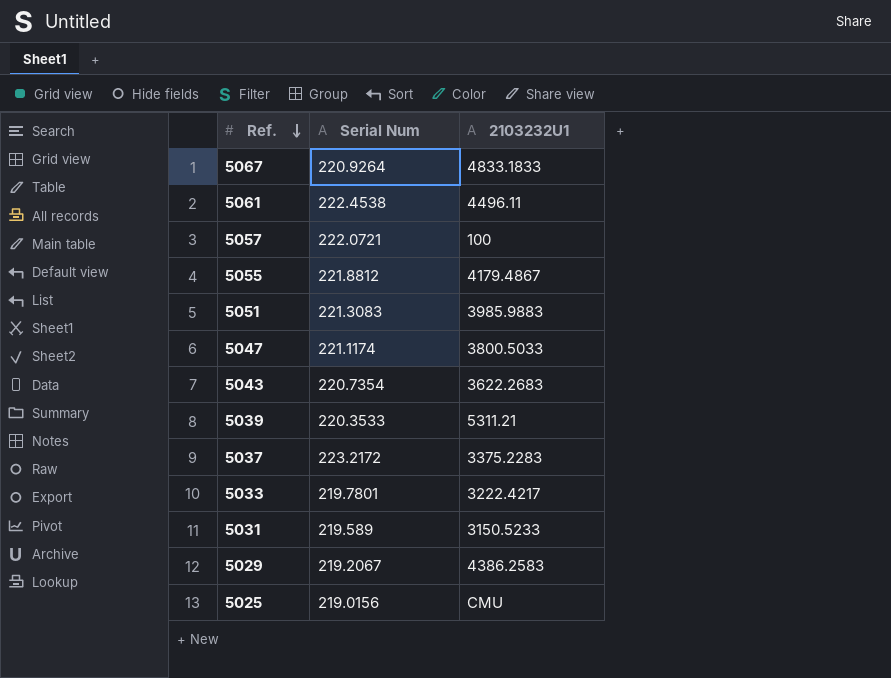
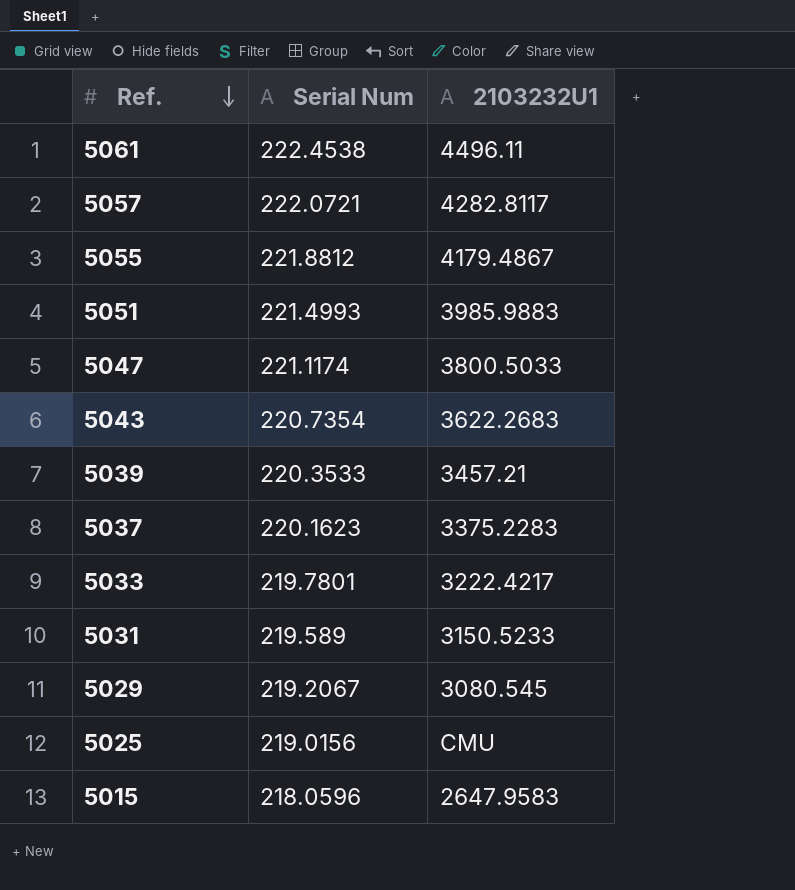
row 5067: 220.9264 | 4833.1833 -> none
5057 | 2103232U1: 100 -> 4282.8117
5051 | Serial Num: 221.3083 -> 221.4993
5039 | 2103232U1: 5311.21 -> 3457.21
5037 | Serial Num: 223.2172 -> 220.1623
5029 | 2103232U1: 4386.2583 -> 3080.545
row 5015: none -> 218.0596 | 2647.9583

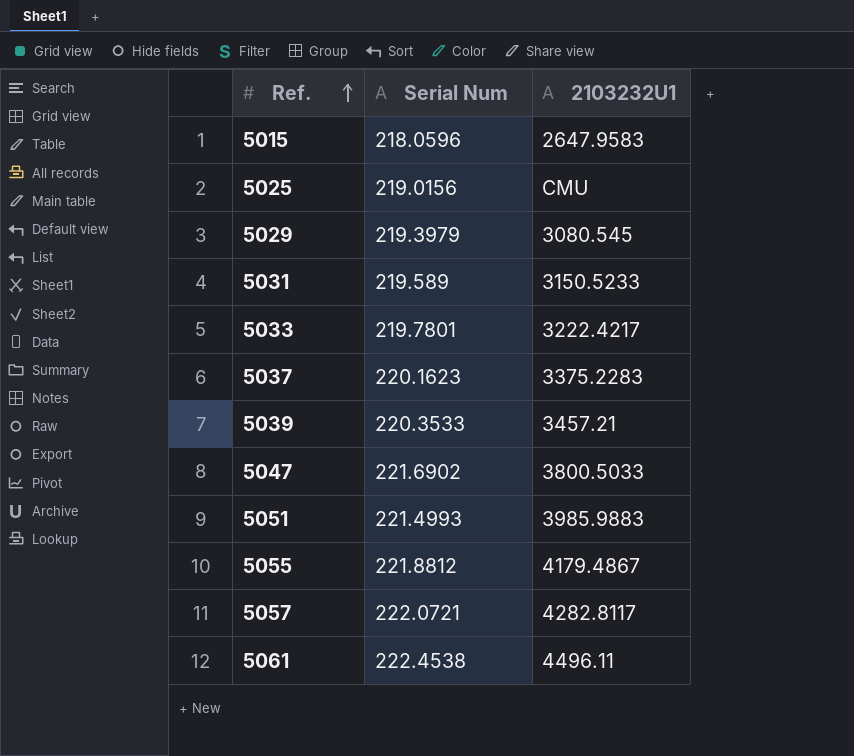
row order: Ref. descending -> Ref. ascending
row 5043: 220.7354 | 3622.2683 -> none
5029 | Serial Num: 219.2067 -> 219.3979
5047 | Serial Num: 221.1174 -> 221.6902

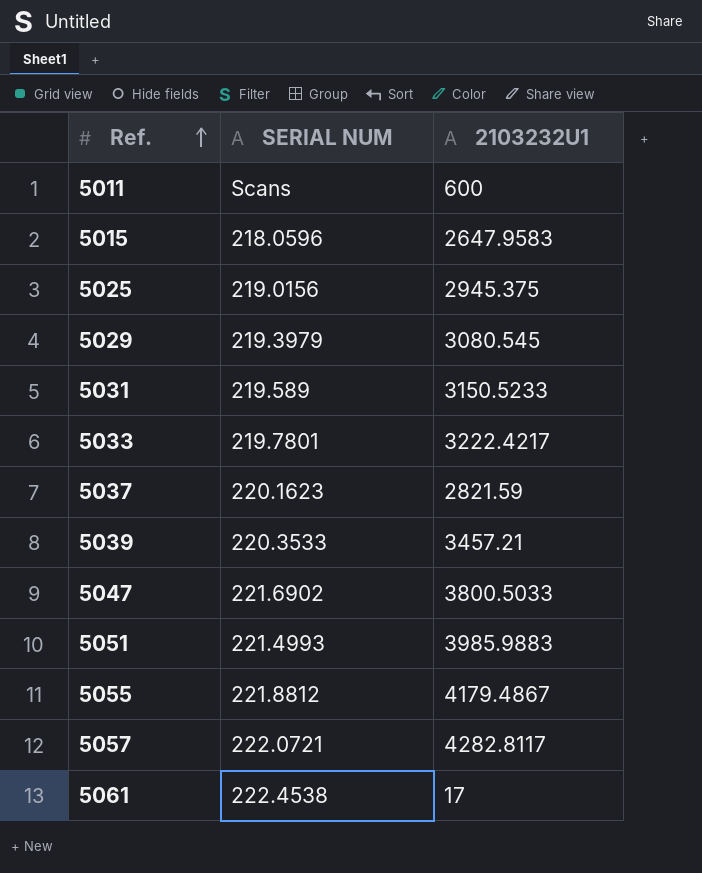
column name: Serial Num -> SERIAL NUM
row 5011: none -> Scans | 600
5025 | 2103232U1: CMU -> 2945.375
5037 | 2103232U1: 3375.2283 -> 2821.59
5061 | 2103232U1: 4496.11 -> 17

